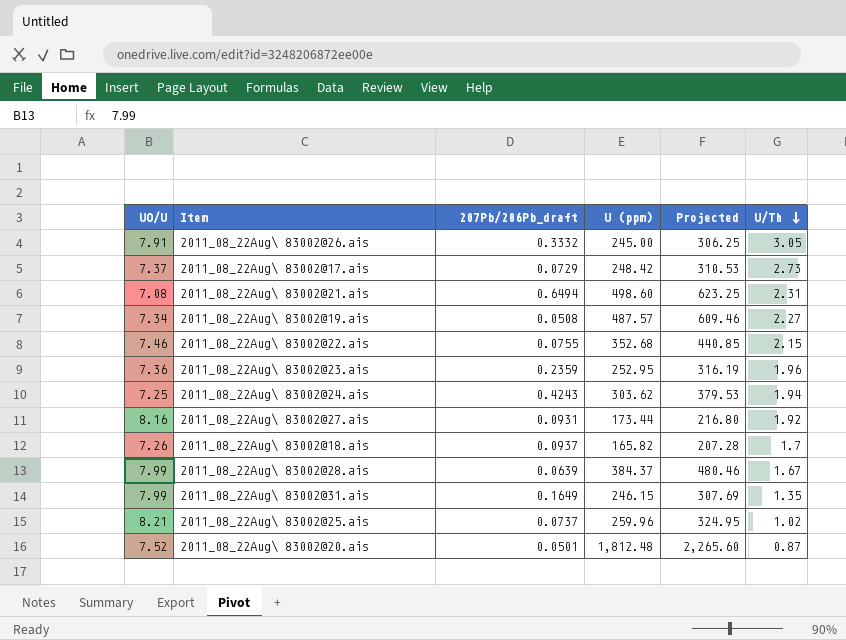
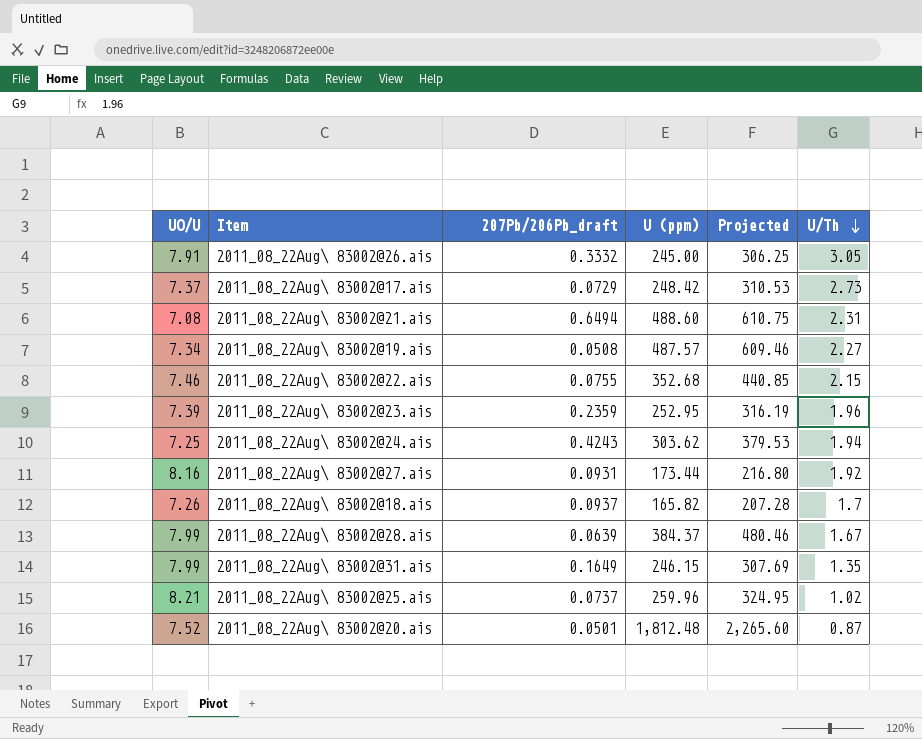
2011_08_22Aug\ 83002@21.ais | U (ppm): 498.60 -> 488.60
2011_08_22Aug\ 83002@21.ais | Projected: 623.25 -> 610.75
2011_08_22Aug\ 83002@23.ais | UO/U: 7.36 -> 7.39

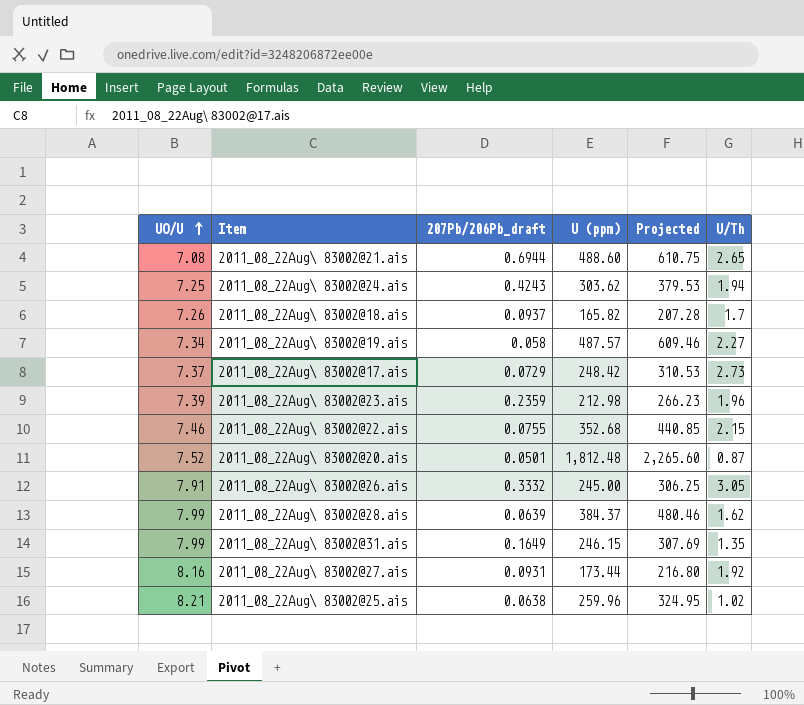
row order: U/Th descending -> UO/U ascending
2011_08_22Aug\ 83002@21.ais | 207Pb/206Pb_draft: 0.6494 -> 0.6944
2011_08_22Aug\ 83002@21.ais | U/Th: 2.31 -> 2.65
2011_08_22Aug\ 83002@19.ais | 207Pb/206Pb_draft: 0.0508 -> 0.058
2011_08_22Aug\ 83002@23.ais | U (ppm): 252.95 -> 212.98
2011_08_22Aug\ 83002@23.ais | Projected: 316.19 -> 266.23
2011_08_22Aug\ 83002@28.ais | U/Th: 1.67 -> 1.62
2011_08_22Aug\ 83002@25.ais | 207Pb/206Pb_draft: 0.0737 -> 0.0638

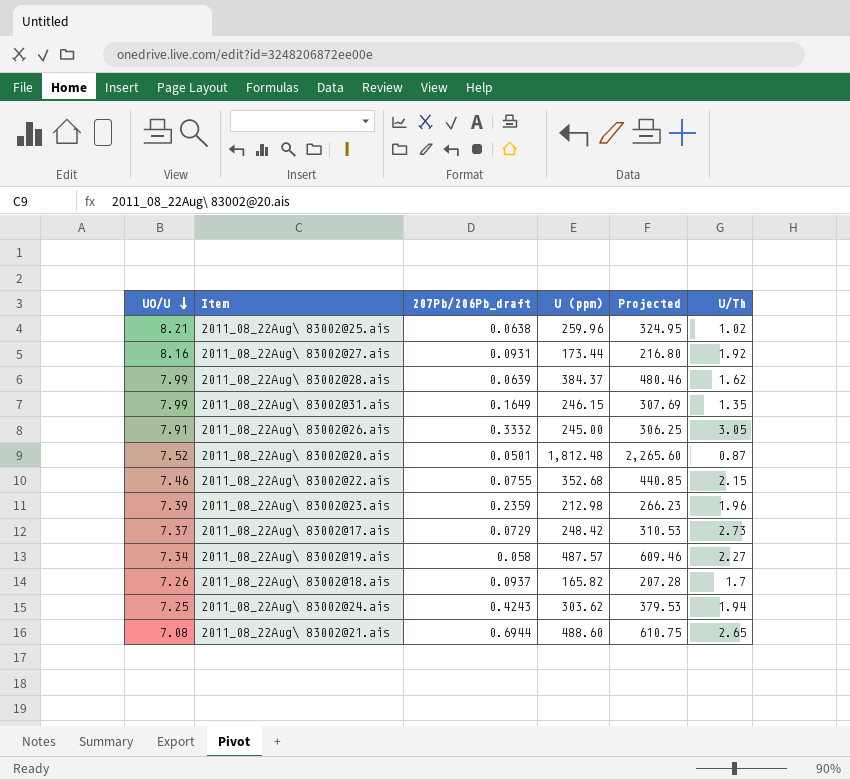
row order: UO/U ascending -> UO/U descending

